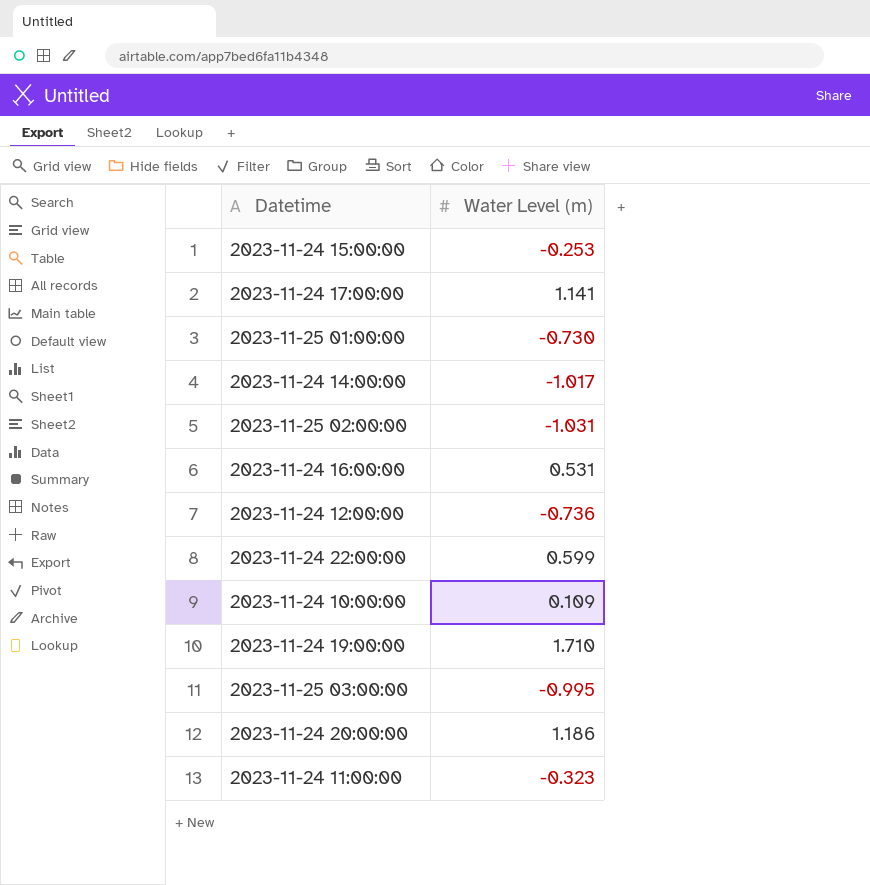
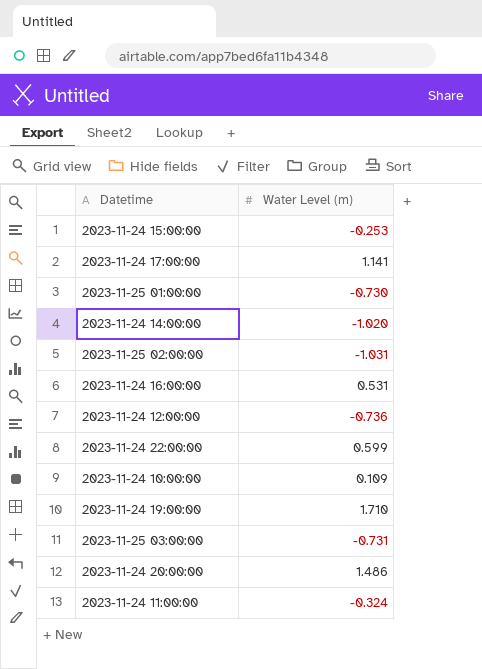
2023-11-24 14:00:00 | Water Level (m): -1.017 -> -1.020
2023-11-25 03:00:00 | Water Level (m): -0.995 -> -0.731
2023-11-24 20:00:00 | Water Level (m): 1.186 -> 1.486
2023-11-24 11:00:00 | Water Level (m): -0.323 -> -0.324

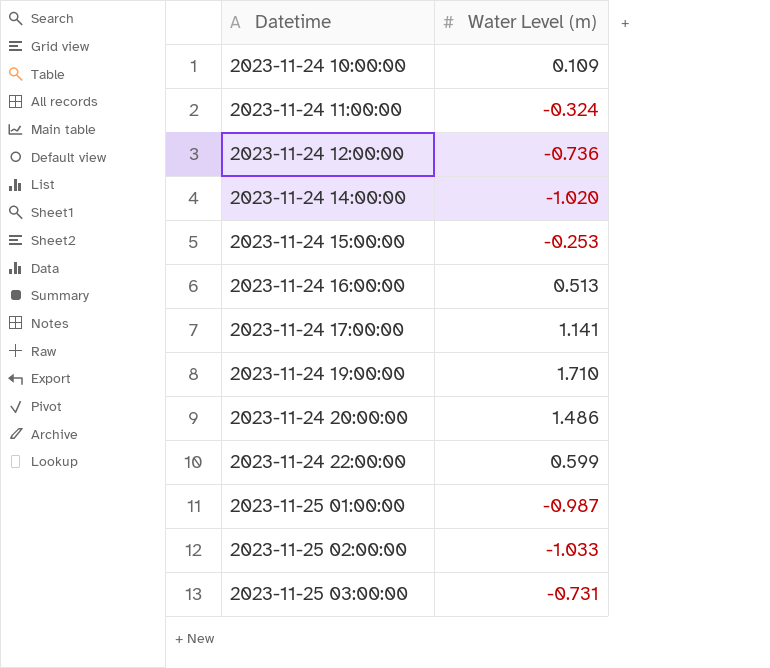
row order: none -> Datetime ascending
2023-11-24 16:00:00 | Water Level (m): 0.531 -> 0.513
2023-11-25 01:00:00 | Water Level (m): -0.730 -> -0.987
2023-11-25 02:00:00 | Water Level (m): -1.031 -> -1.033

